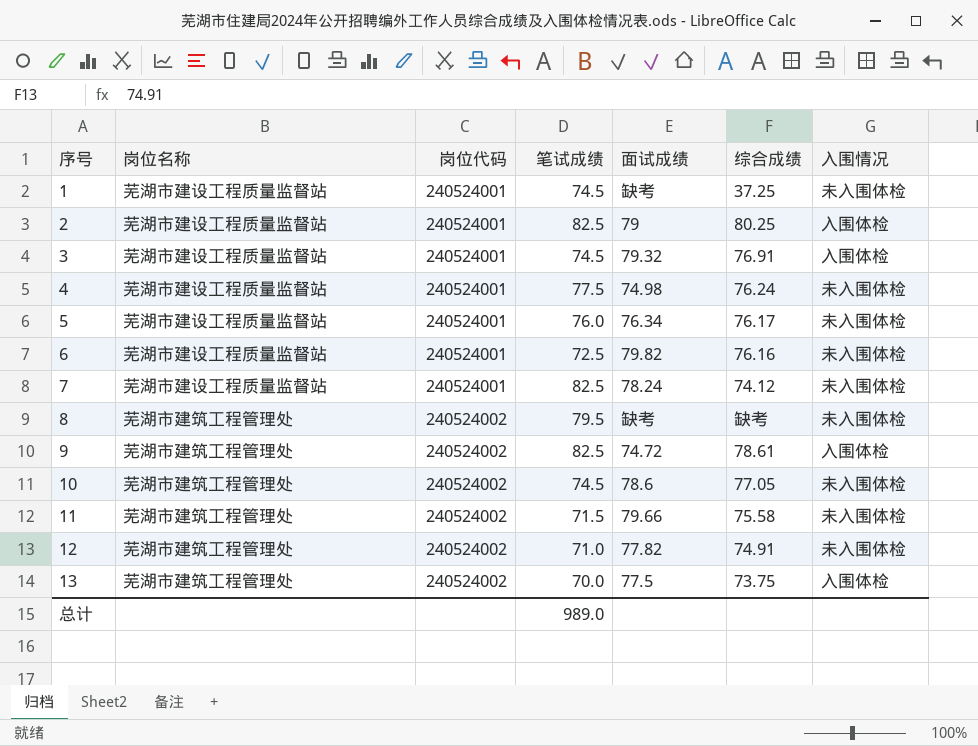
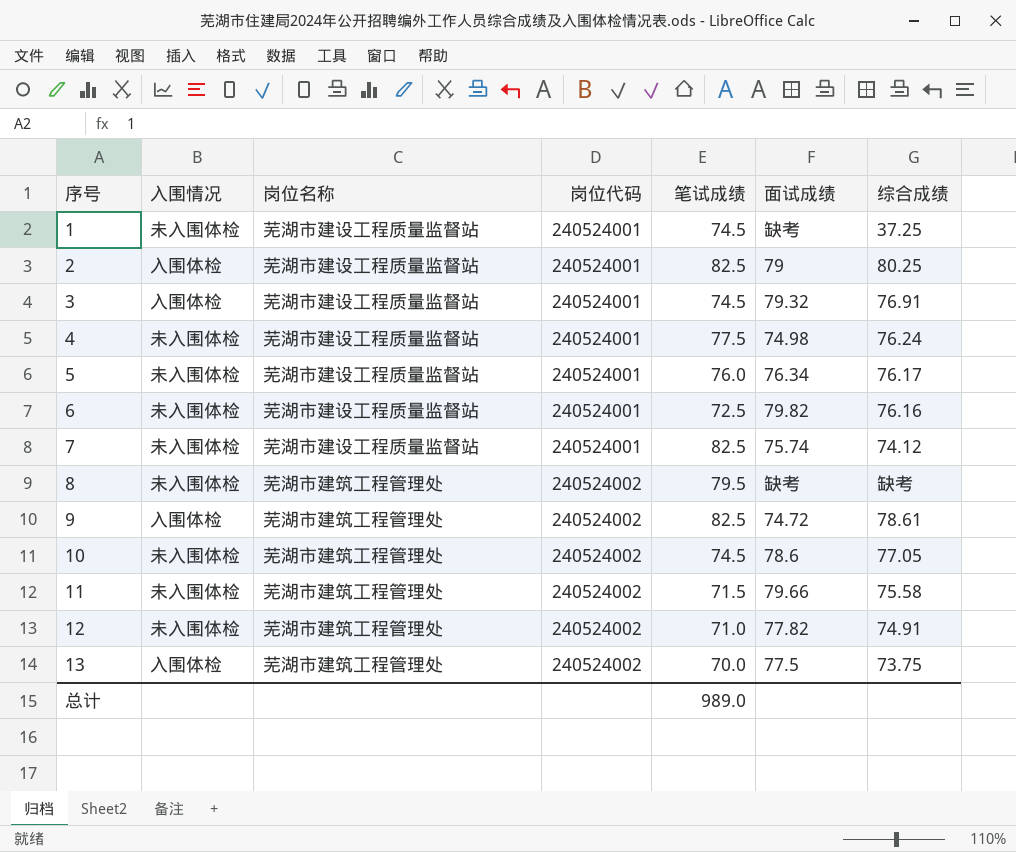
column 入围情况 | position: 7 -> 2
7 | 面试成绩: 78.24 -> 75.74

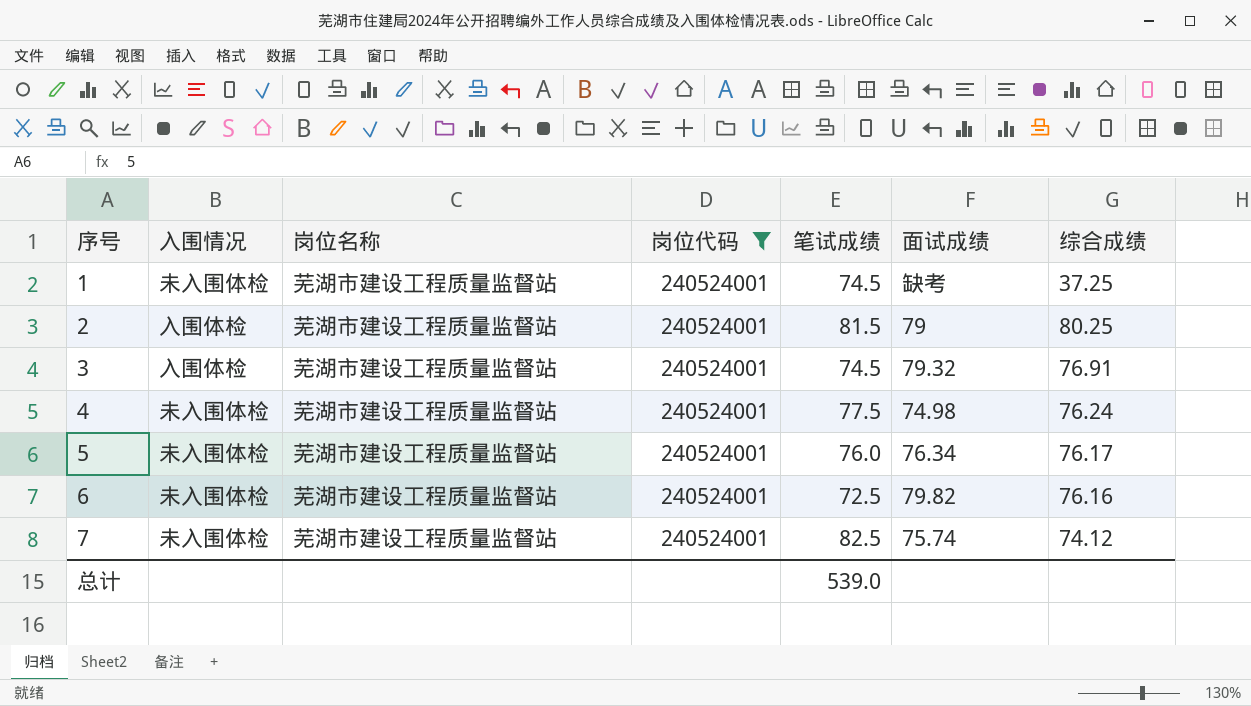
filter: none -> 岗位代码 = 240524001
2 | 笔试成绩: 82.5 -> 81.5
总计 | 笔试成绩: 989.0 -> 539.0

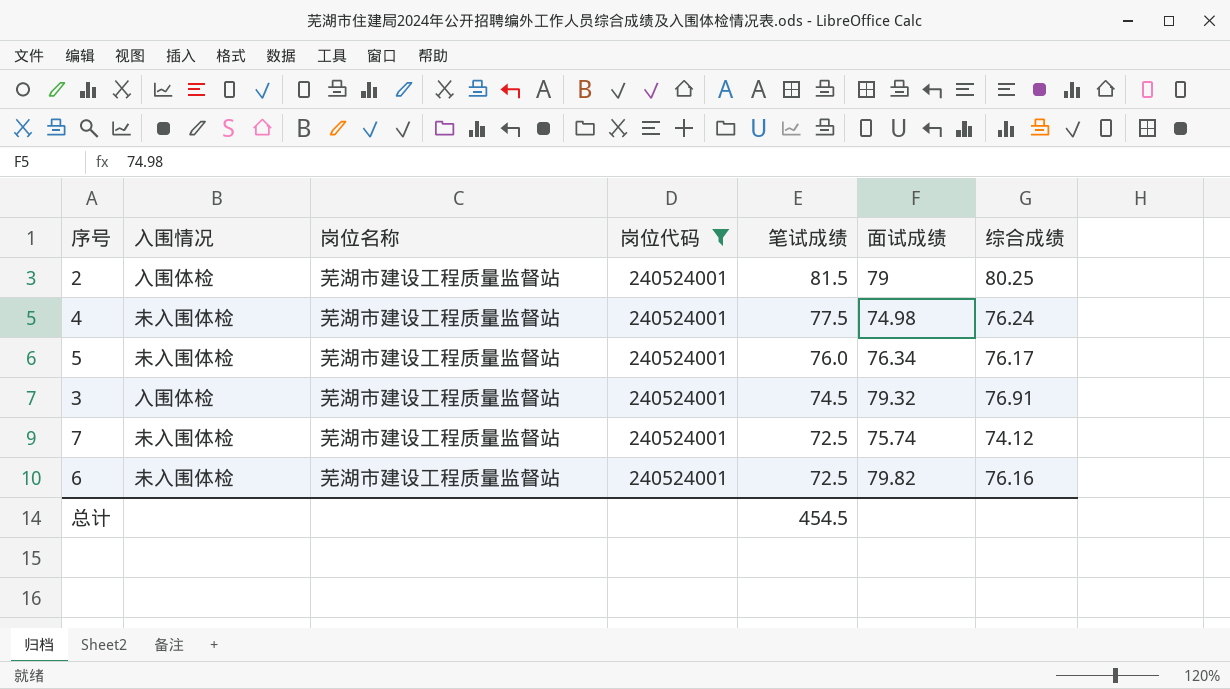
row order: 序号 ascending -> 笔试成绩 descending
row 1: 未入围体检 | 芜湖市建设工程质量监督站 | 240524001 | 74.5 | 缺考 | 37.25 -> none
7 | 笔试成绩: 82.5 -> 72.5
总计 | 笔试成绩: 539.0 -> 454.5

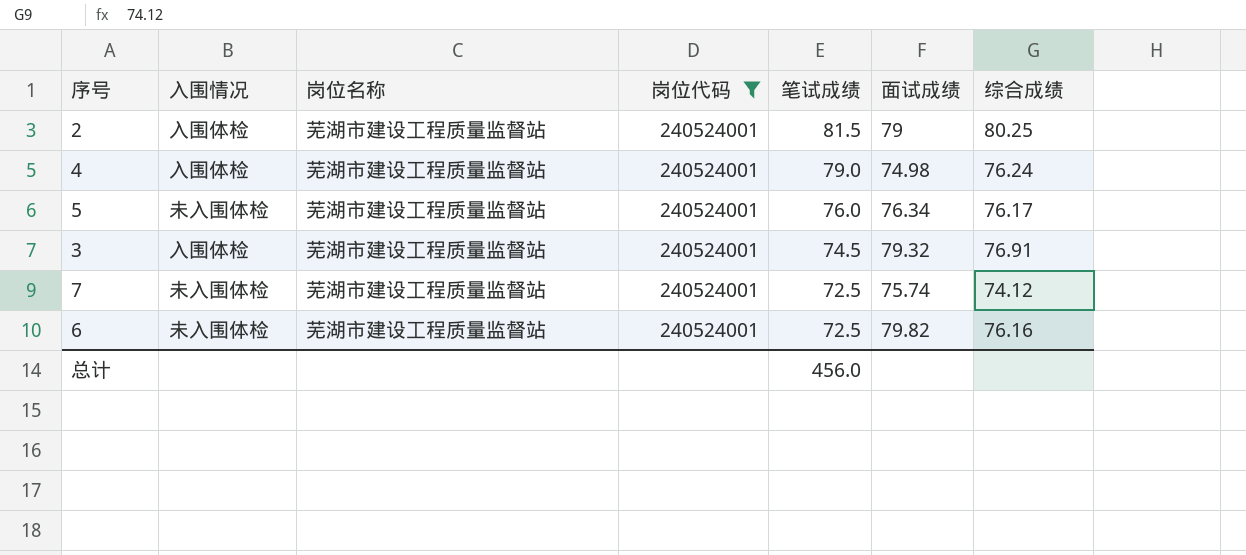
4 | 入围情况: 未入围体检 -> 入围体检
4 | 笔试成绩: 77.5 -> 79.0
总计 | 笔试成绩: 454.5 -> 456.0

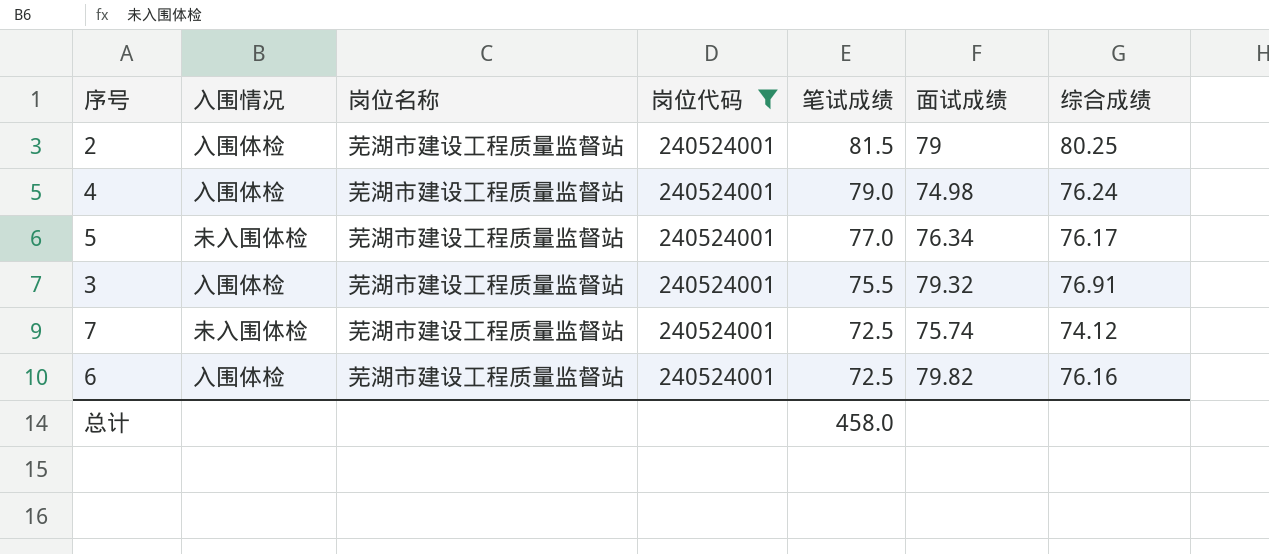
5 | 笔试成绩: 76.0 -> 77.0
3 | 笔试成绩: 74.5 -> 75.5
6 | 入围情况: 未入围体检 -> 入围体检
总计 | 笔试成绩: 456.0 -> 458.0

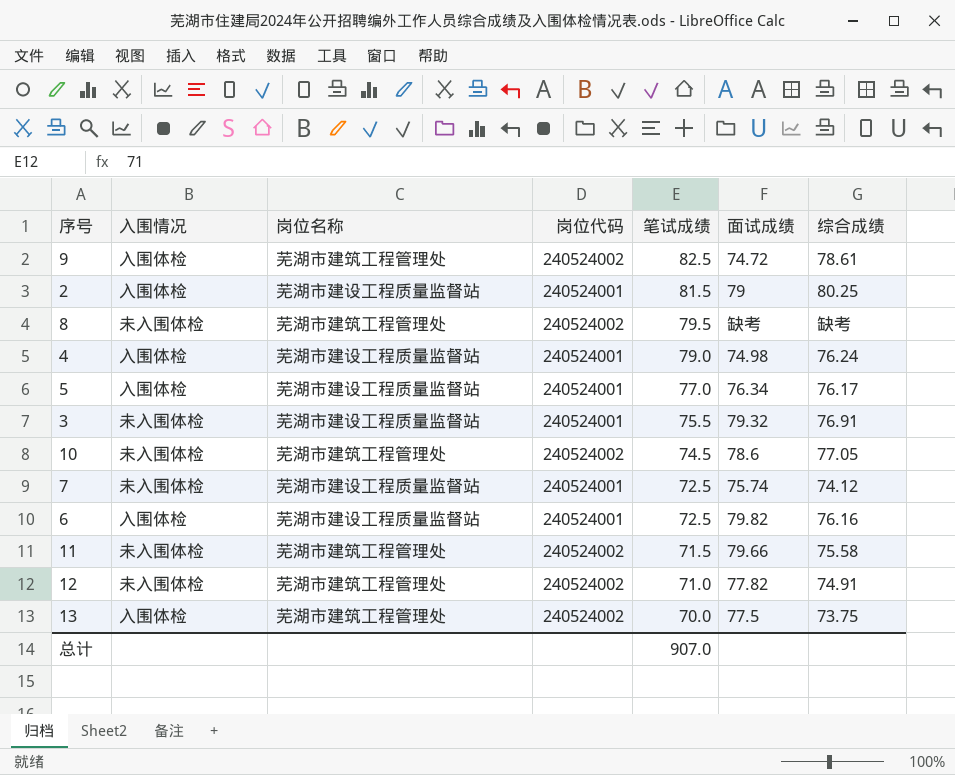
filter: 岗位代码 = 240524001 -> none
5 | 入围情况: 未入围体检 -> 入围体检
3 | 入围情况: 入围体检 -> 未入围体检
总计 | 笔试成绩: 458.0 -> 907.0

